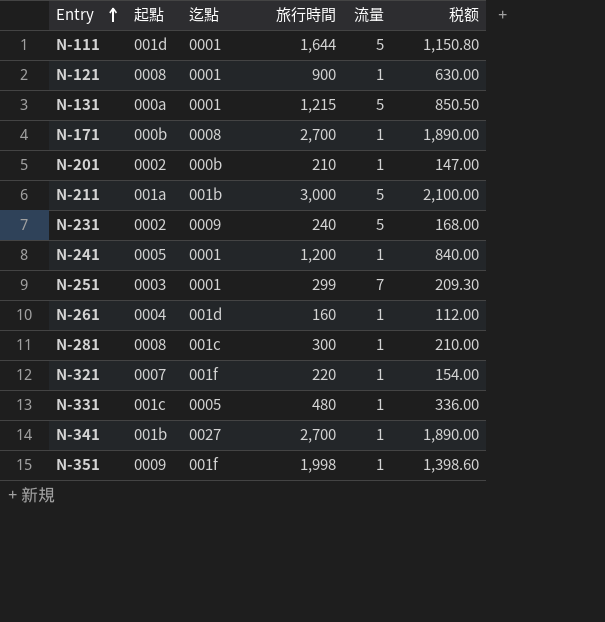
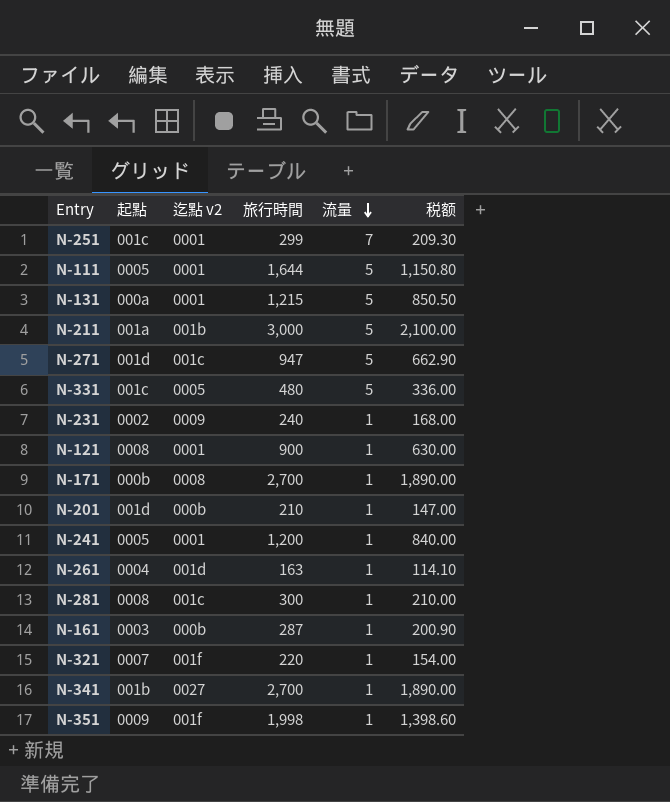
row order: Entry ascending -> 流量 descending
column name: 迄點 -> 迄點 v2
N-251 | 起點: 0003 -> 001c
N-111 | 起點: 001d -> 0005
row N-271: none -> 001d | 001c | 947 | 5 | 662.90
N-331 | 流量: 1 -> 5
N-231 | 流量: 5 -> 1
N-201 | 起點: 0002 -> 001d
N-261 | 旅行時間: 160 -> 163
N-261 | 税额: 112.00 -> 114.10
row N-161: none -> 0003 | 000b | 287 | 1 | 200.90

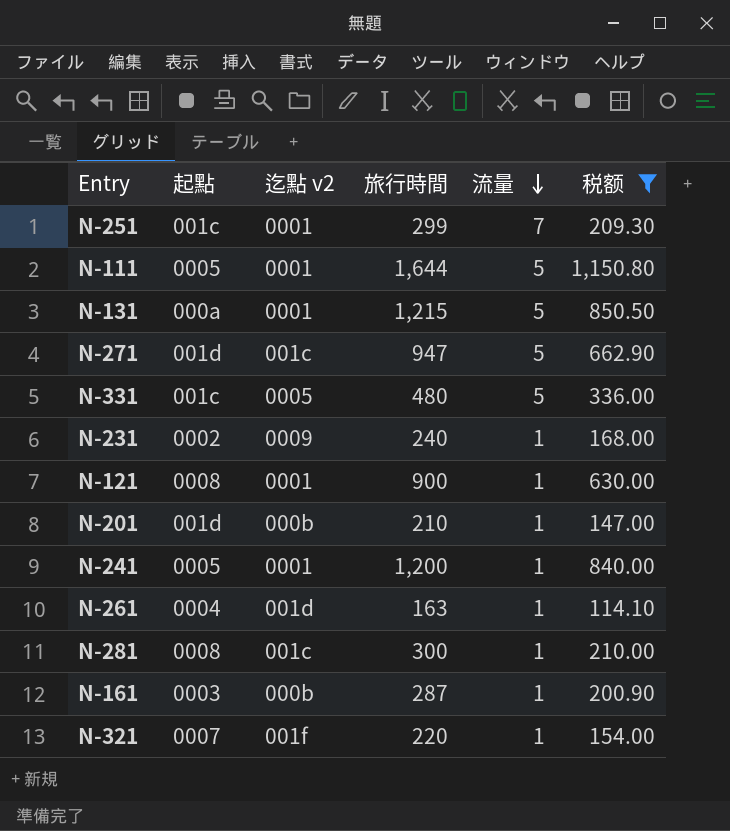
filter: none -> 税额 <= 1,150.80

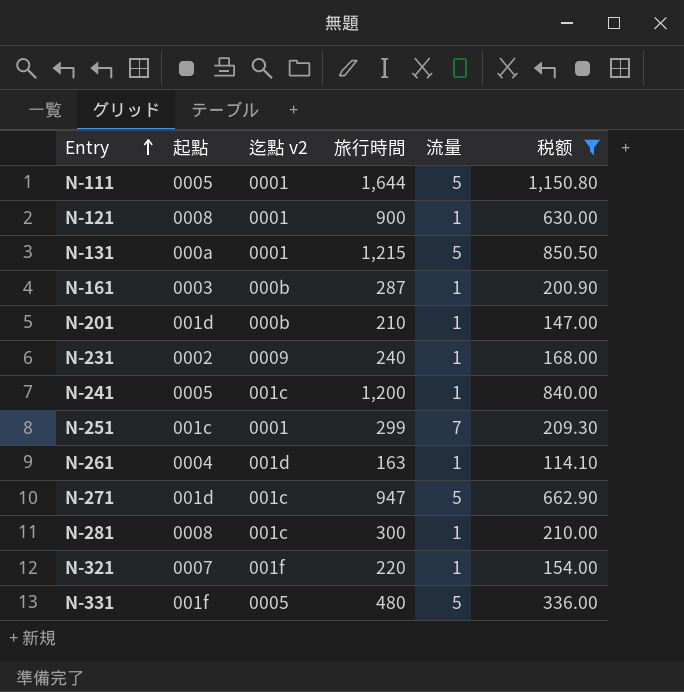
row order: 流量 descending -> Entry ascending
N-241 | 迄點 v2: 0001 -> 001c
N-331 | 起點: 001c -> 001f

